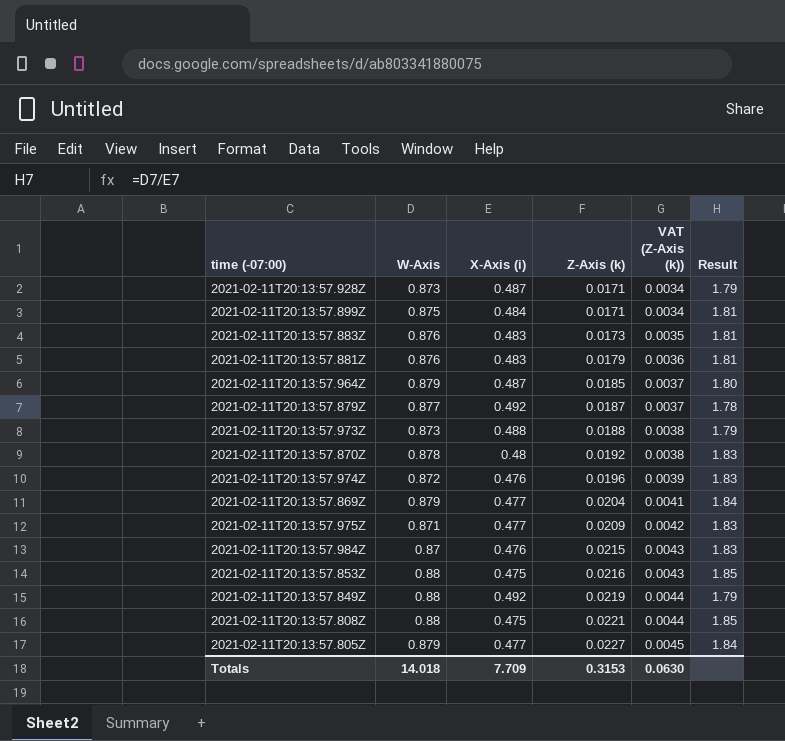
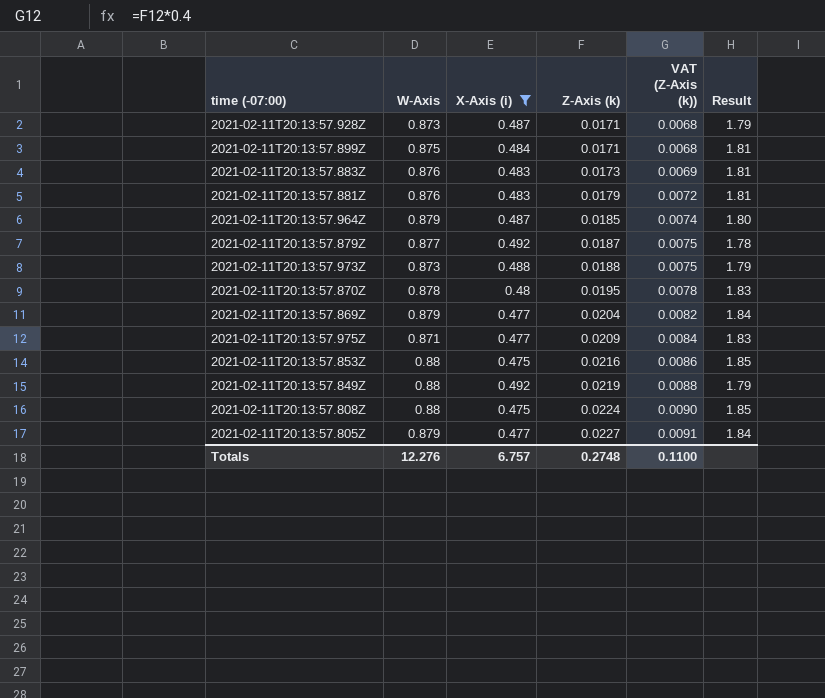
filter: none -> X-Axis (i) != 0.476
column VAT (Z-Axis (k)) | formula: [Z-Axis (k)] * 0.2 -> [Z-Axis (k)] * 0.4
2021-02-11T20:13:57.870Z | Z-Axis (k): 0.0192 -> 0.0195
2021-02-11T20:13:57.808Z | Z-Axis (k): 0.0221 -> 0.0224
Totals | W-Axis: 14.018 -> 12.276
Totals | X-Axis (i): 7.709 -> 6.757
Totals | Z-Axis (k): 0.3153 -> 0.2748
Totals | VAT (Z-Axis (k)): 0.0630 -> 0.1100

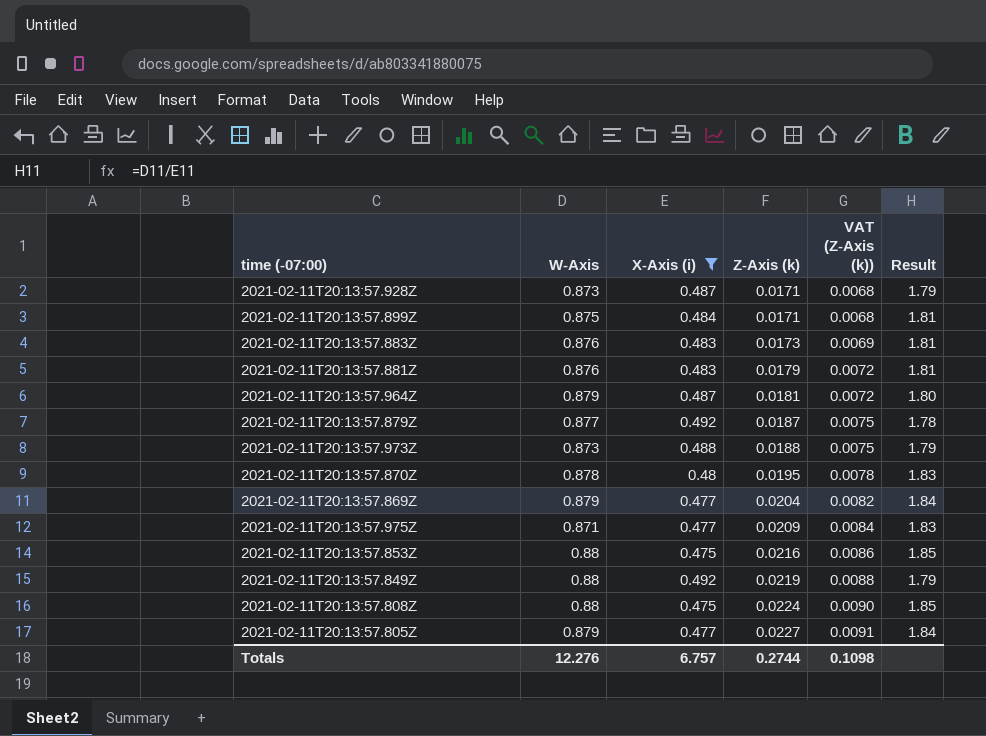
2021-02-11T20:13:57.964Z | Z-Axis (k): 0.0185 -> 0.0181
2021-02-11T20:13:57.964Z | VAT (Z-Axis (k)): 0.0074 -> 0.0072
Totals | Z-Axis (k): 0.2748 -> 0.2744
Totals | VAT (Z-Axis (k)): 0.1100 -> 0.1098

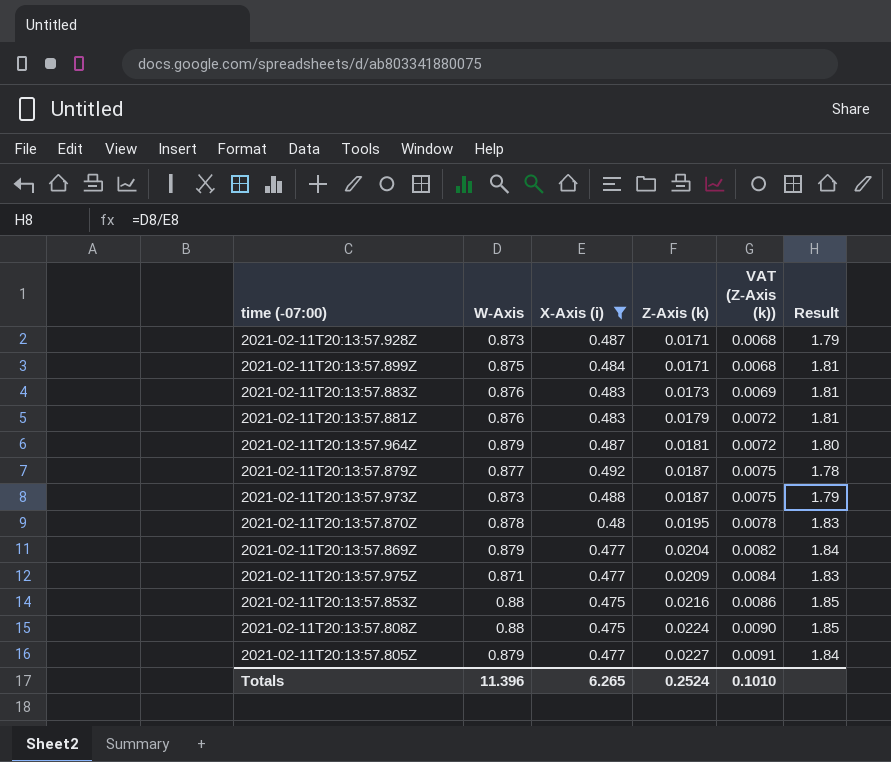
row 2021-02-11T20:13:57.849Z: 0.88 | 0.492 | 0.0219 | 0.0088 | 1.79 -> none
2021-02-11T20:13:57.973Z | Z-Axis (k): 0.0188 -> 0.0187
Totals | W-Axis: 12.276 -> 11.396
Totals | X-Axis (i): 6.757 -> 6.265
Totals | Z-Axis (k): 0.2744 -> 0.2524
Totals | VAT (Z-Axis (k)): 0.1098 -> 0.1010

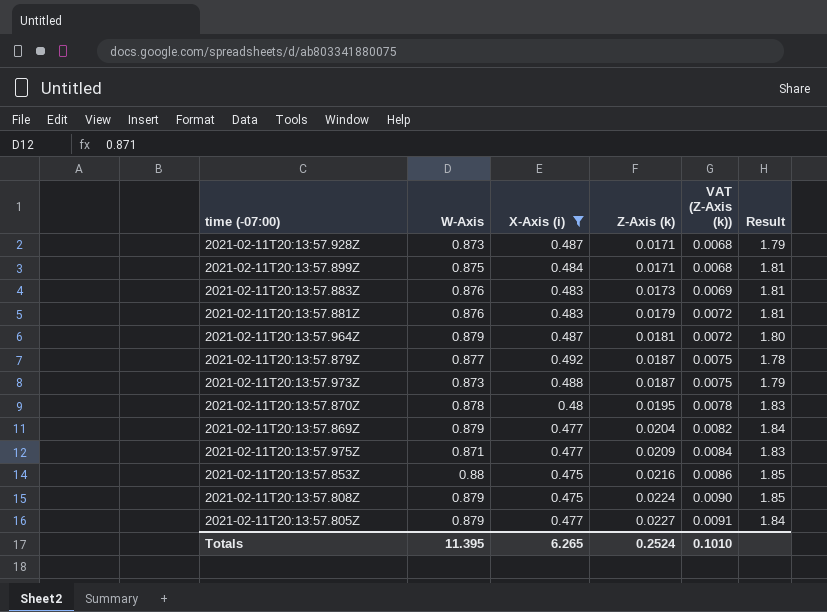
2021-02-11T20:13:57.808Z | W-Axis: 0.88 -> 0.879
Totals | W-Axis: 11.396 -> 11.395

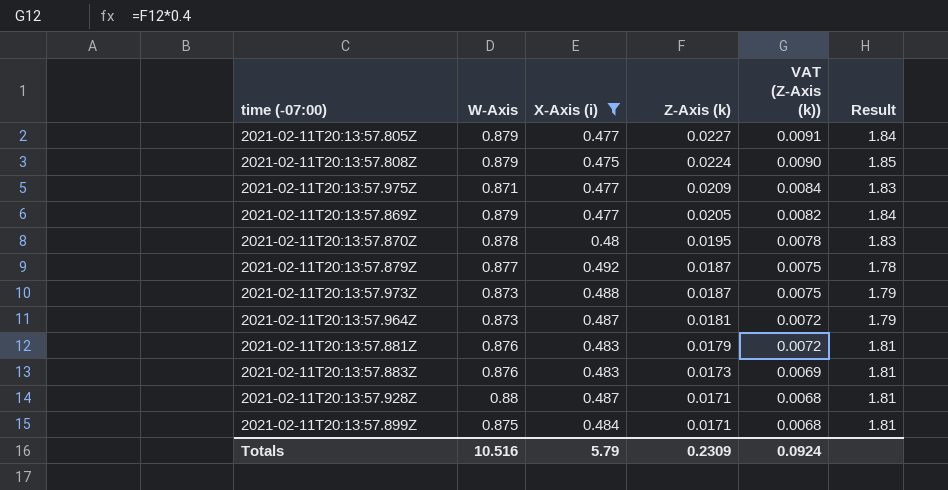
row order: Z-Axis (k) ascending -> Z-Axis (k) descending
row 2021-02-11T20:13:57.853Z: 0.88 | 0.475 | 0.0216 | 0.0086 | 1.85 -> none
2021-02-11T20:13:57.869Z | Z-Axis (k): 0.0204 -> 0.0205
2021-02-11T20:13:57.964Z | W-Axis: 0.879 -> 0.873
2021-02-11T20:13:57.964Z | Result: 1.80 -> 1.79
2021-02-11T20:13:57.928Z | W-Axis: 0.873 -> 0.88
2021-02-11T20:13:57.928Z | Result: 1.79 -> 1.81
Totals | W-Axis: 11.395 -> 10.516
Totals | X-Axis (i): 6.265 -> 5.79
Totals | Z-Axis (k): 0.2524 -> 0.2309
Totals | VAT (Z-Axis (k)): 0.1010 -> 0.0924

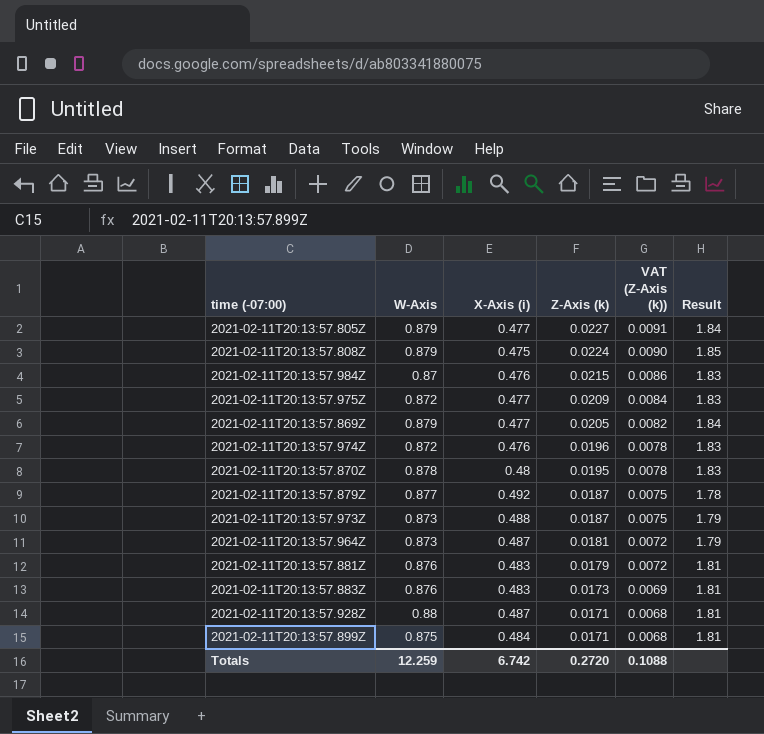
filter: X-Axis (i) != 0.476 -> none
2021-02-11T20:13:57.975Z | W-Axis: 0.871 -> 0.872
Totals | W-Axis: 10.516 -> 12.259
Totals | X-Axis (i): 5.79 -> 6.742
Totals | Z-Axis (k): 0.2309 -> 0.2720
Totals | VAT (Z-Axis (k)): 0.0924 -> 0.1088

